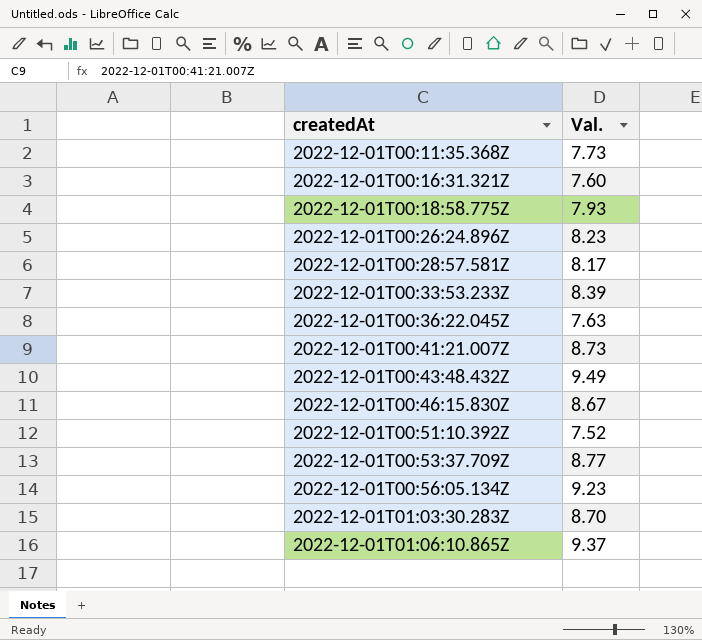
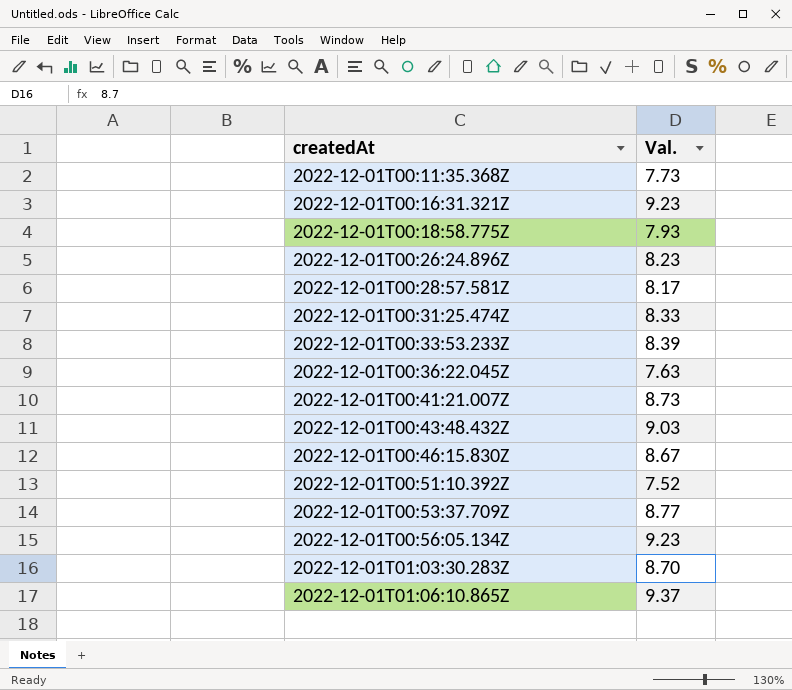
2022-12-01T00:16:31.321Z | Val.: 7.60 -> 9.23
row 2022-12-01T00:31:25.474Z: none -> 8.33
2022-12-01T00:43:48.432Z | Val.: 9.49 -> 9.03

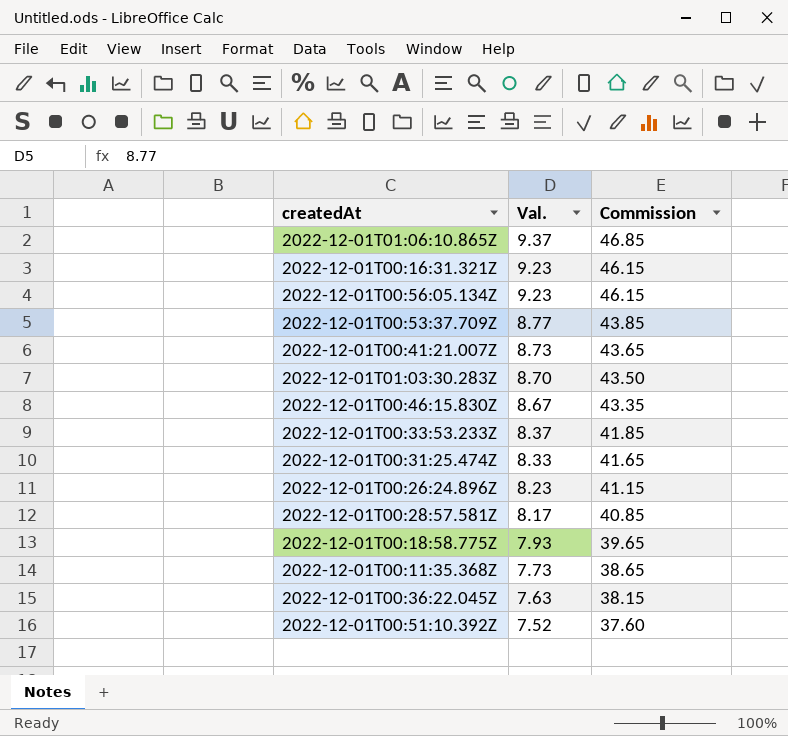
row order: createdAt ascending -> Val. descending
column Commission | formula: none -> [Val.] * 5
row 2022-12-01T00:43:48.432Z: 9.03 -> none
2022-12-01T00:33:53.233Z | Val.: 8.39 -> 8.37

